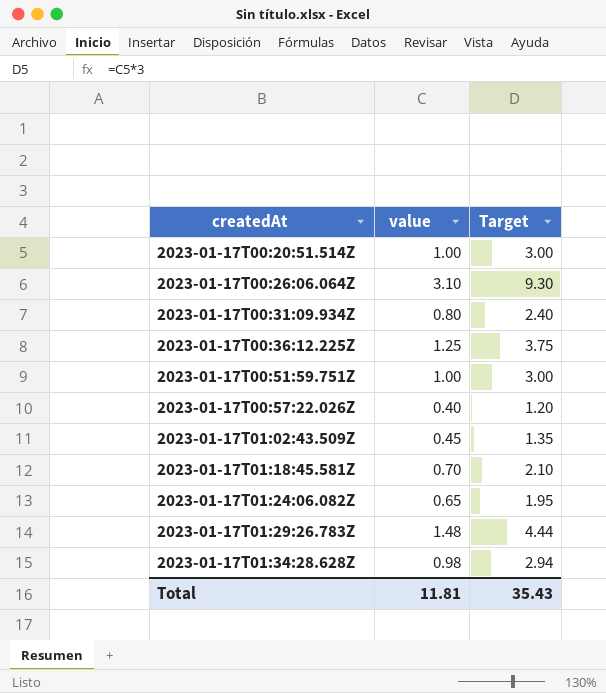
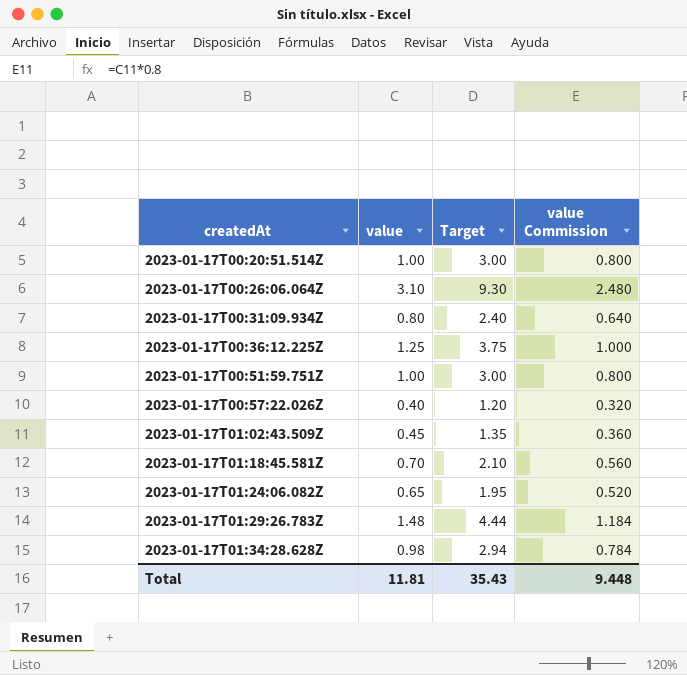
column value Commission | formula: none -> [value] * 0.8

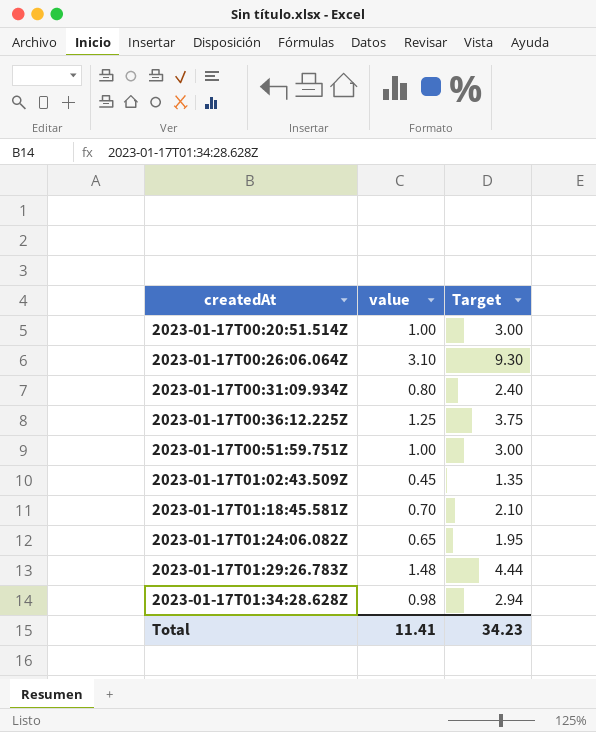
column value Commission | formula: [value] * 0.8 -> none
row 2023-01-17T00:57:22.026Z: 0.40 | 1.20 | 0.320 -> none
Total | value: 11.81 -> 11.41
Total | Target: 35.43 -> 34.23

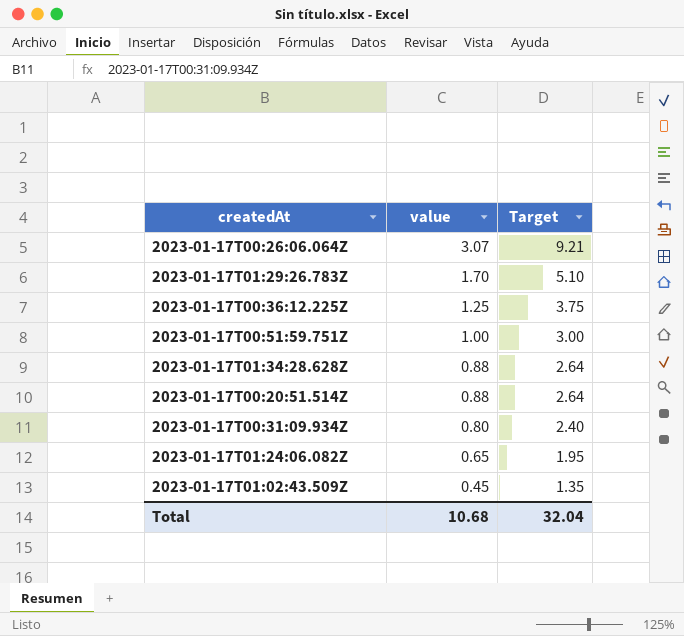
row order: createdAt ascending -> value descending
row 2023-01-17T01:18:45.581Z: 0.70 | 2.10 -> none
2023-01-17T00:26:06.064Z | value: 3.10 -> 3.07
2023-01-17T00:26:06.064Z | Target: 9.30 -> 9.21
2023-01-17T01:29:26.783Z | value: 1.48 -> 1.70
2023-01-17T01:29:26.783Z | Target: 4.44 -> 5.10
2023-01-17T01:34:28.628Z | value: 0.98 -> 0.88
2023-01-17T01:34:28.628Z | Target: 2.94 -> 2.64
2023-01-17T00:20:51.514Z | value: 1.00 -> 0.88
2023-01-17T00:20:51.514Z | Target: 3.00 -> 2.64
Total | value: 11.41 -> 10.68
Total | Target: 34.23 -> 32.04

